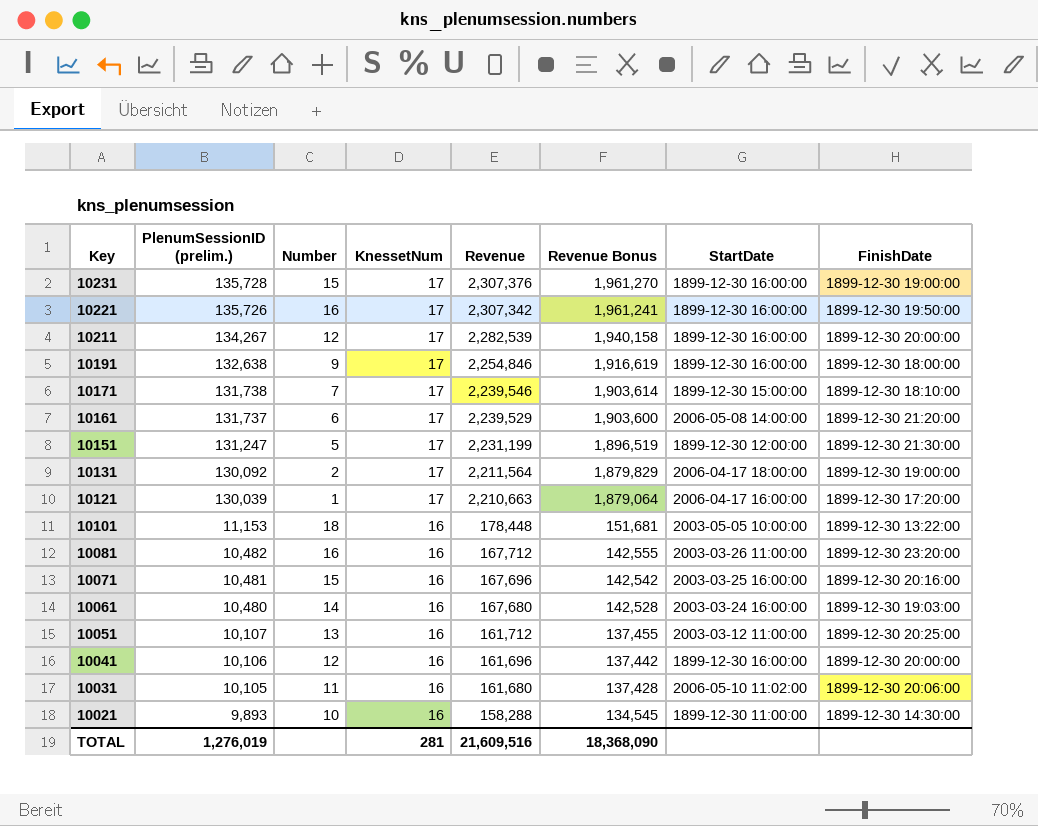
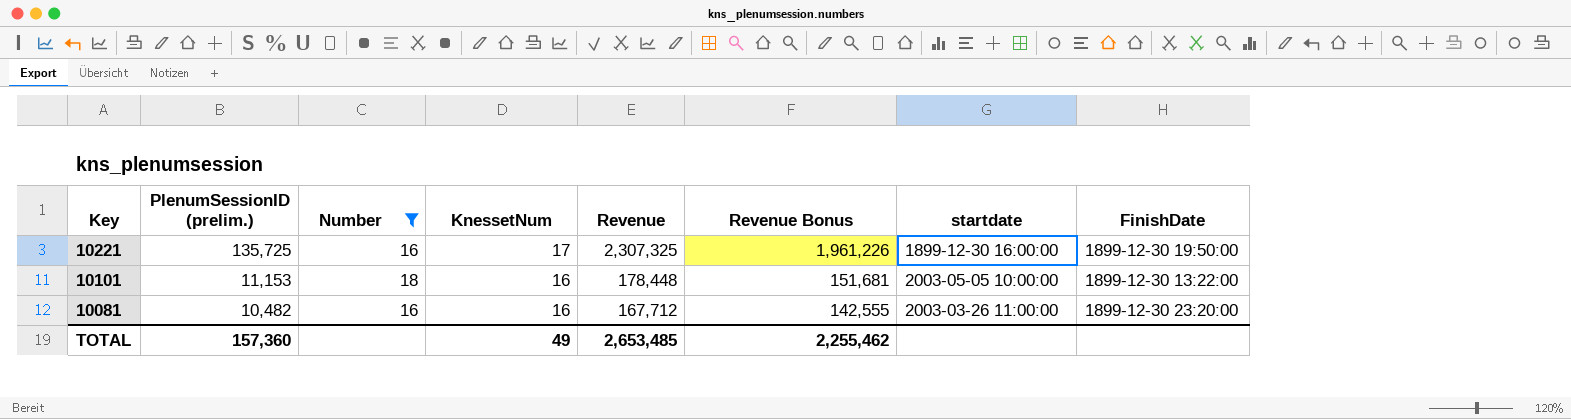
filter: none -> Number >= 16
column name: StartDate -> startdate
10221 | PlenumSessionID (prelim.): 135,726 -> 135,725
10221 | Revenue: 2,307,342 -> 2,307,325
10221 | Revenue Bonus: 1,961,241 -> 1,961,226
TOTAL | PlenumSessionID (prelim.): 1,276,019 -> 157,360
TOTAL | KnessetNum: 281 -> 49
TOTAL | Revenue: 21,609,516 -> 2,653,485
TOTAL | Revenue Bonus: 18,368,090 -> 2,255,462

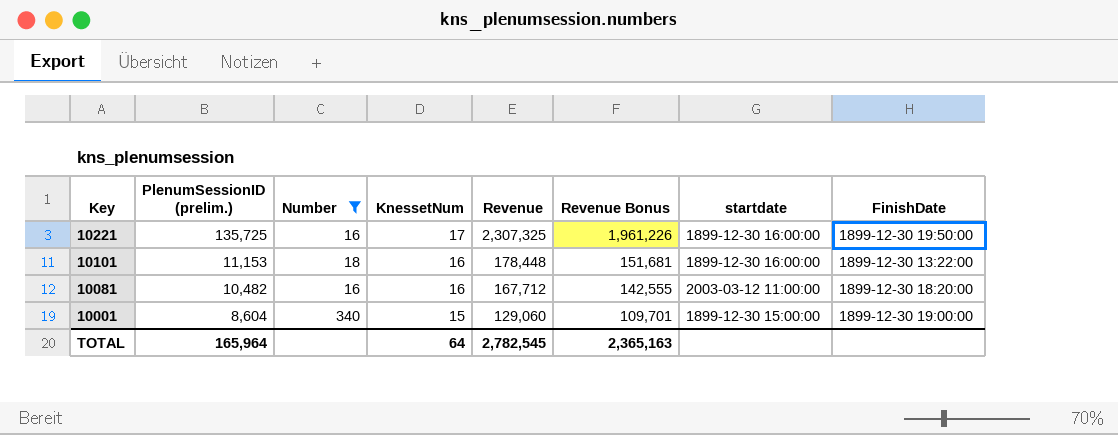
10101 | startdate: 2003-05-05 10:00:00 -> 1899-12-30 16:00:00
10081 | startdate: 2003-03-26 11:00:00 -> 2003-03-12 11:00:00
10081 | FinishDate: 1899-12-30 23:20:00 -> 1899-12-30 18:20:00
row 10001: none -> 8,604 | 340 | 15 | 129,060 | 109,701 | 1899-12-30 15:00:00 | 1899-12-30 19:00:00
TOTAL | PlenumSessionID (prelim.): 157,360 -> 165,964
TOTAL | KnessetNum: 49 -> 64
TOTAL | Revenue: 2,653,485 -> 2,782,545
TOTAL | Revenue Bonus: 2,255,462 -> 2,365,163

